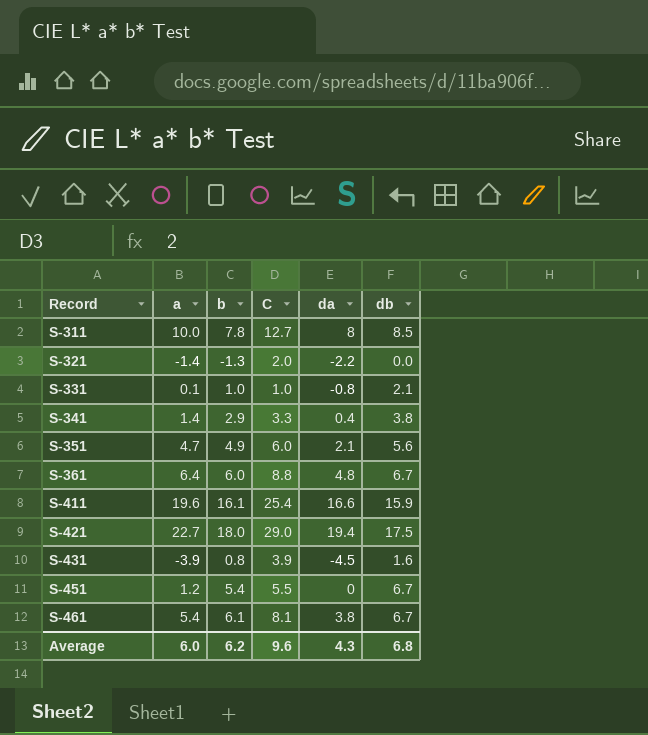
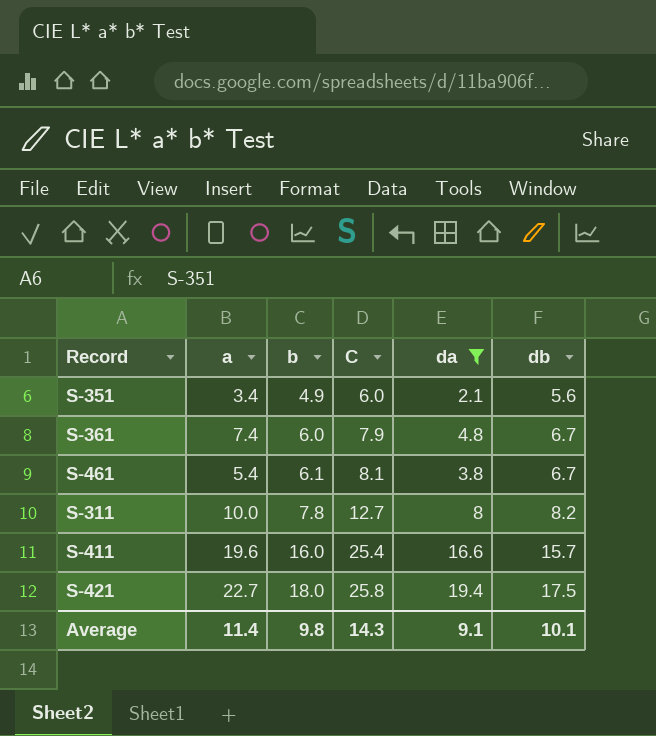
filter: none -> da >= 2.1
row order: Record ascending -> b ascending
S-351 | a: 4.7 -> 3.4
S-361 | a: 6.4 -> 7.4
S-361 | C: 8.8 -> 7.9
S-311 | db: 8.5 -> 8.2
S-411 | b: 16.1 -> 16.0
S-411 | db: 15.9 -> 15.7
S-421 | C: 29.0 -> 25.8
Average | a: 6.0 -> 11.4
Average | b: 6.2 -> 9.8
Average | C: 9.6 -> 14.3
Average | da: 4.3 -> 9.1
Average | db: 6.8 -> 10.1

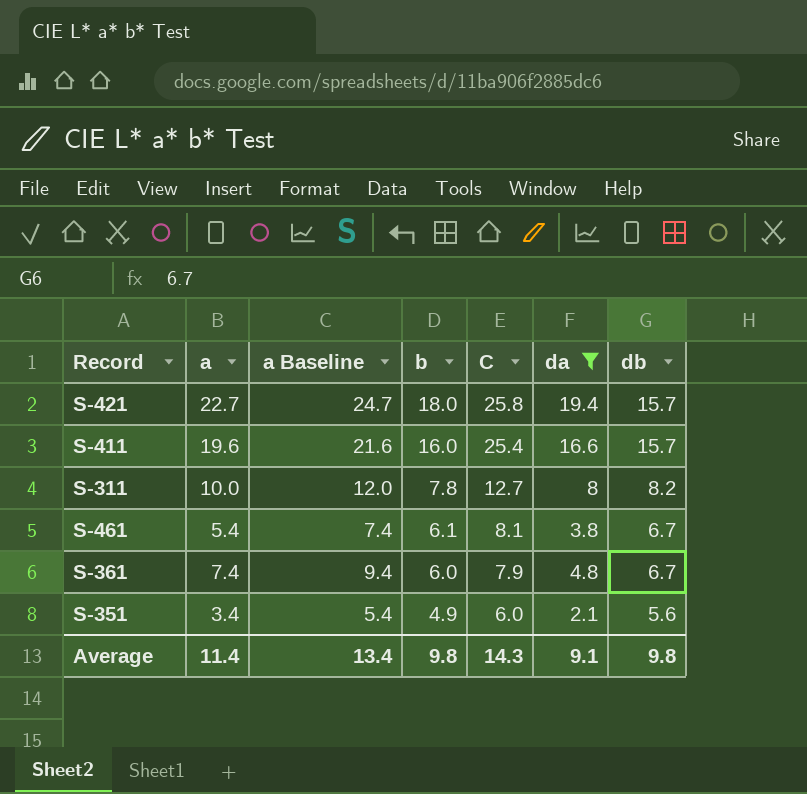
row order: b ascending -> b descending
column a Baseline | formula: none -> [a] + 2
S-421 | db: 17.5 -> 15.7
Average | db: 10.1 -> 9.8

